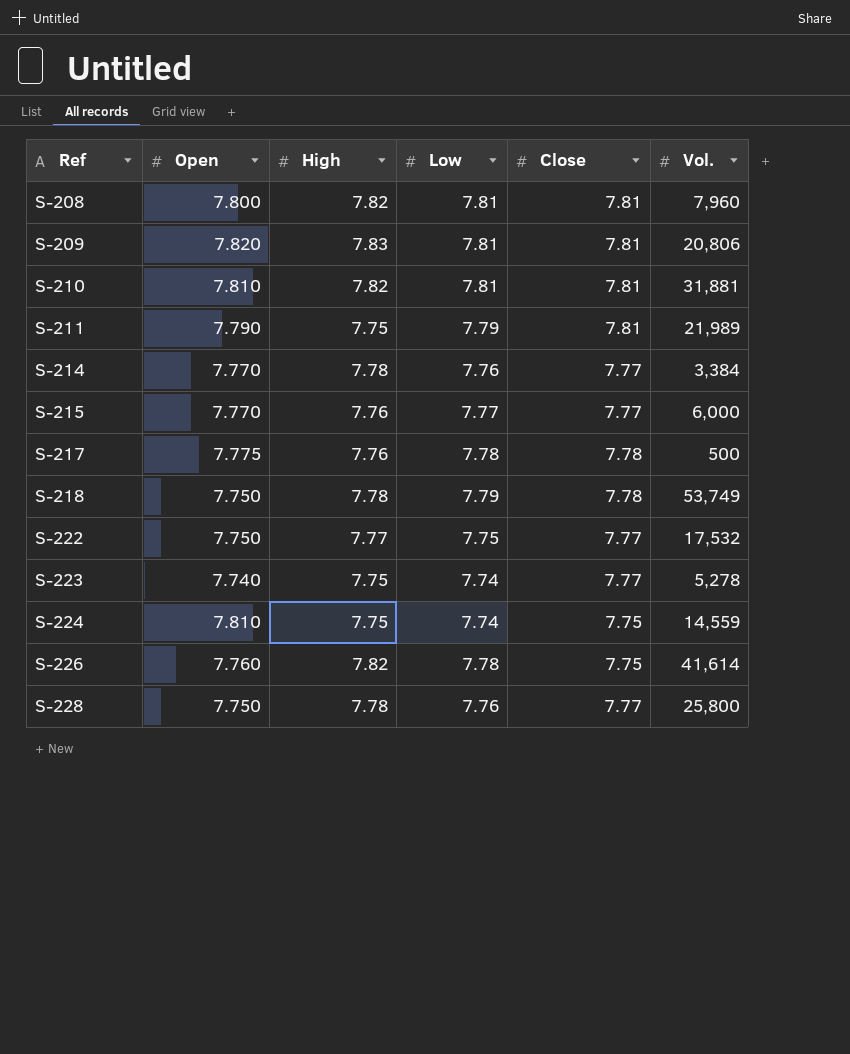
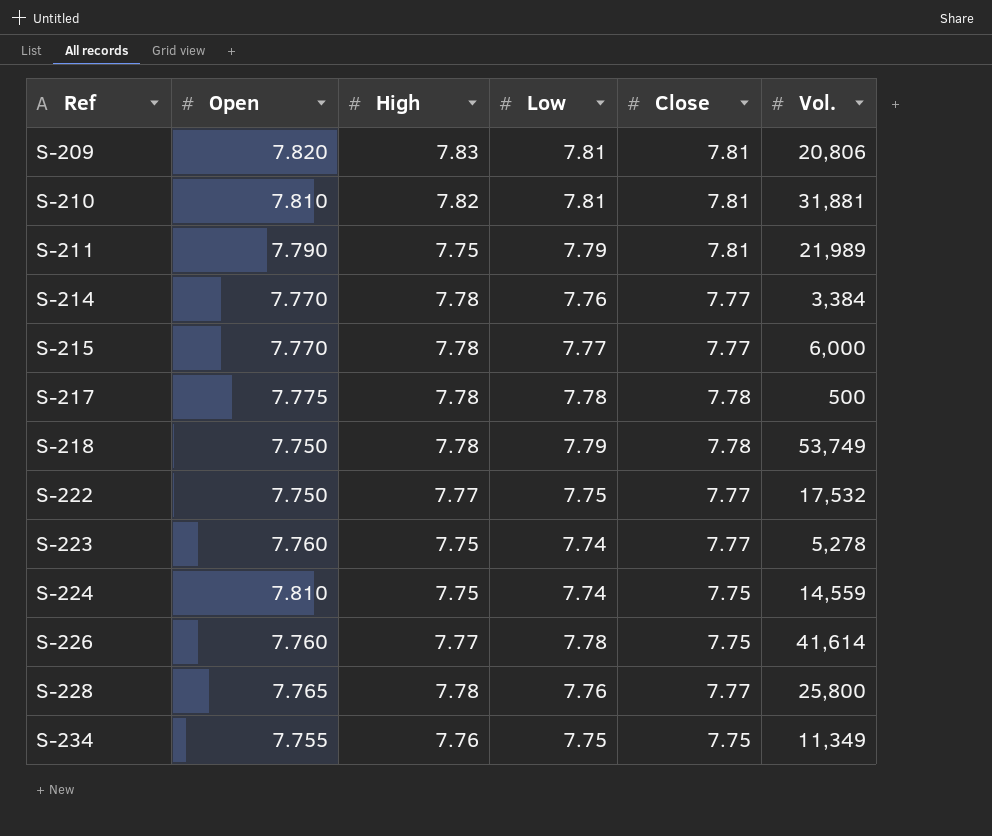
row S-208: 7.800 | 7.82 | 7.81 | 7.81 | 7,960 -> none
S-215 | High: 7.76 -> 7.78
S-217 | High: 7.76 -> 7.78
S-223 | Open: 7.740 -> 7.760
S-226 | High: 7.82 -> 7.77
S-228 | Open: 7.750 -> 7.765
row S-234: none -> 7.755 | 7.76 | 7.75 | 7.75 | 11,349

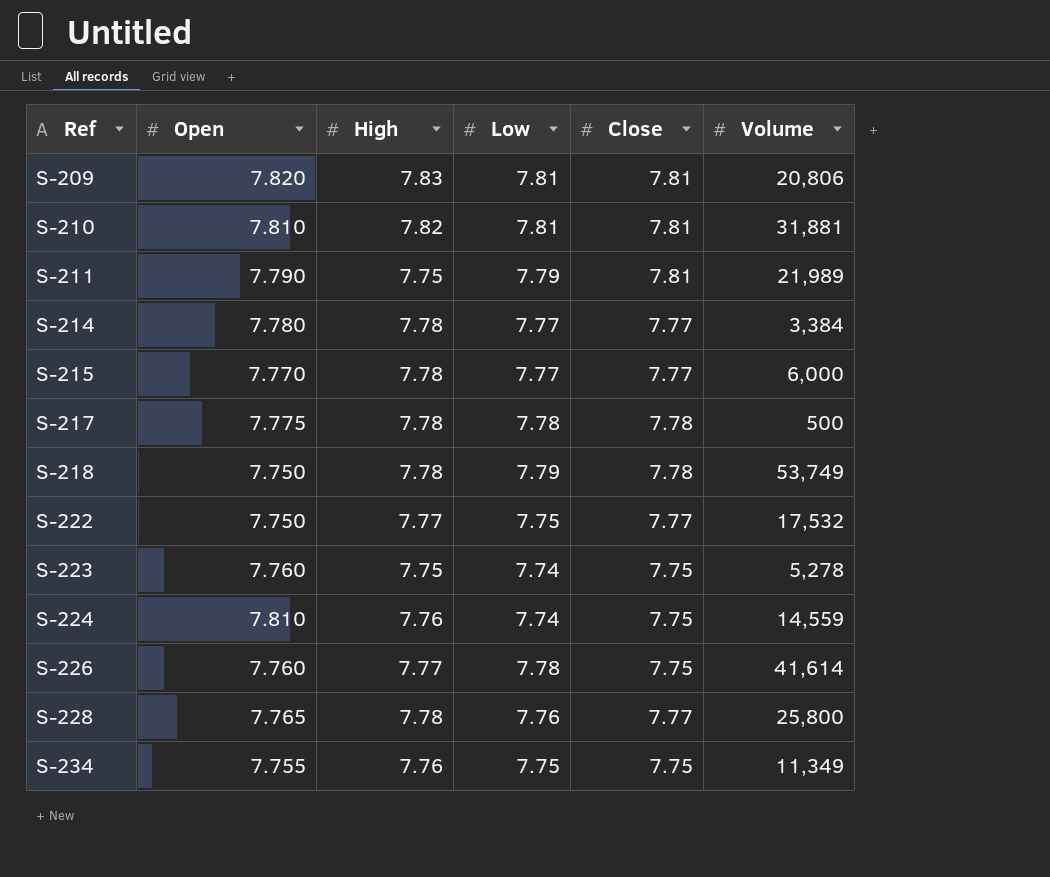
column name: Vol. -> Volume
S-214 | Open: 7.770 -> 7.780
S-214 | Low: 7.76 -> 7.77
S-223 | Close: 7.77 -> 7.75
S-224 | High: 7.75 -> 7.76

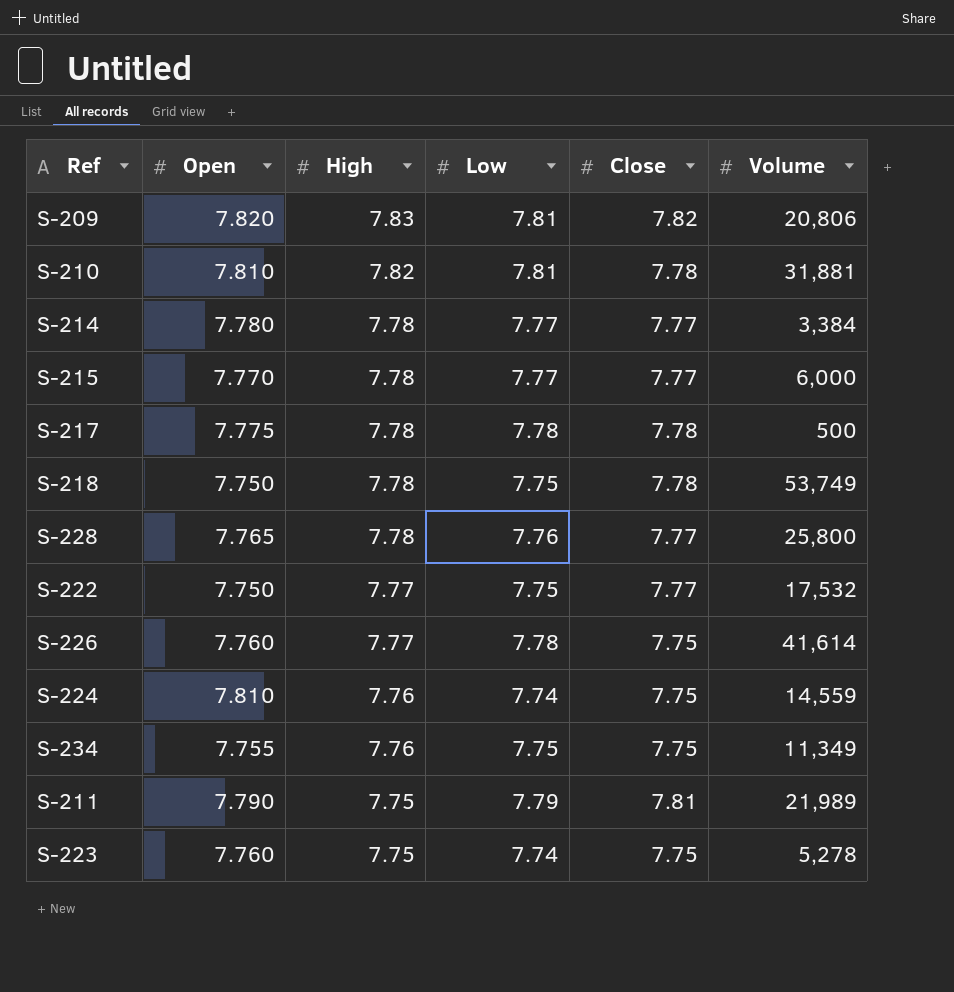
row order: Ref ascending -> High descending
S-209 | Close: 7.81 -> 7.82
S-210 | Close: 7.81 -> 7.78
S-218 | Low: 7.79 -> 7.75

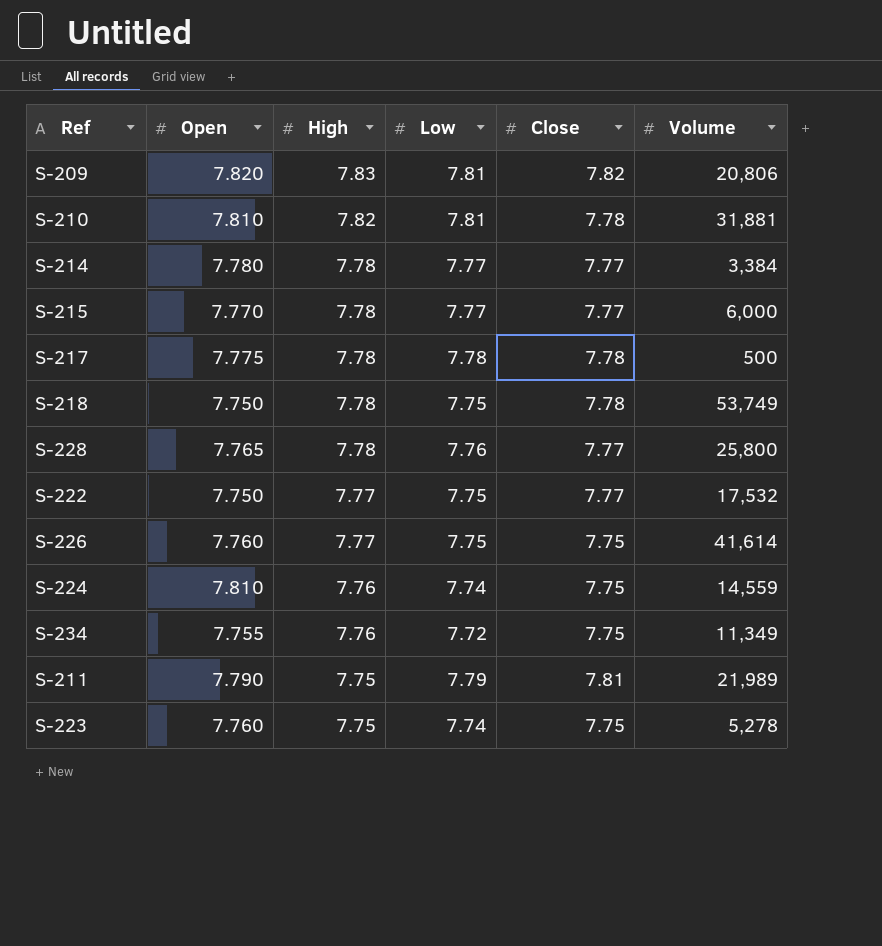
S-226 | Low: 7.78 -> 7.75
S-234 | Low: 7.75 -> 7.72

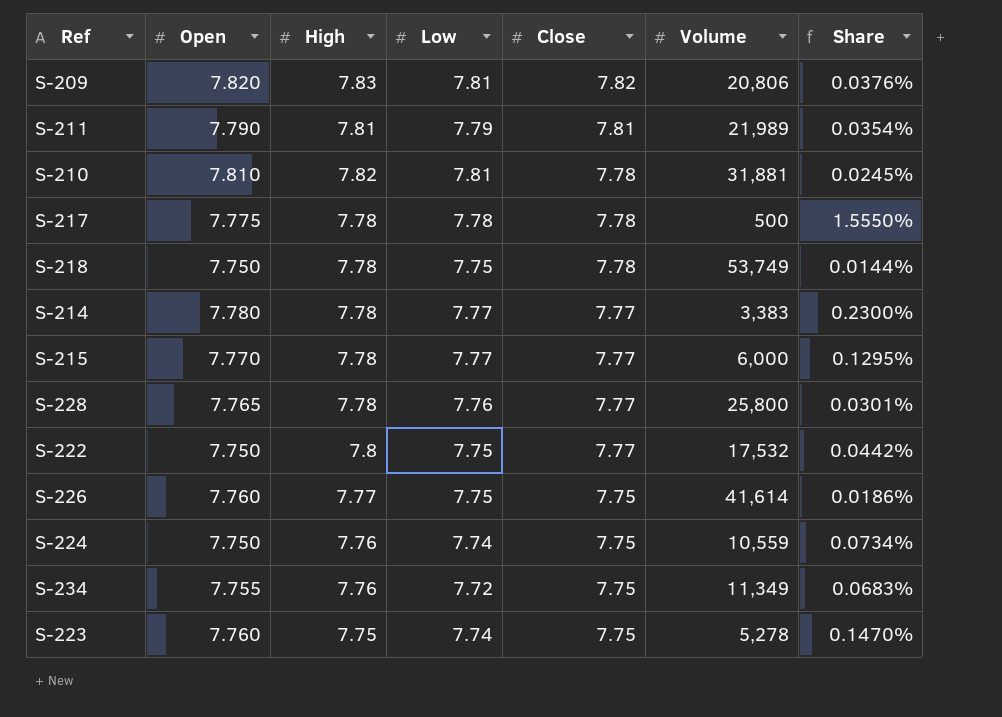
row order: High descending -> Close descending
column Share | formula: none -> [Open] / [Volume]
S-211 | High: 7.75 -> 7.81
S-214 | Volume: 3,384 -> 3,383
S-222 | High: 7.77 -> 7.8
S-224 | Open: 7.810 -> 7.750
S-224 | Volume: 14,559 -> 10,559

